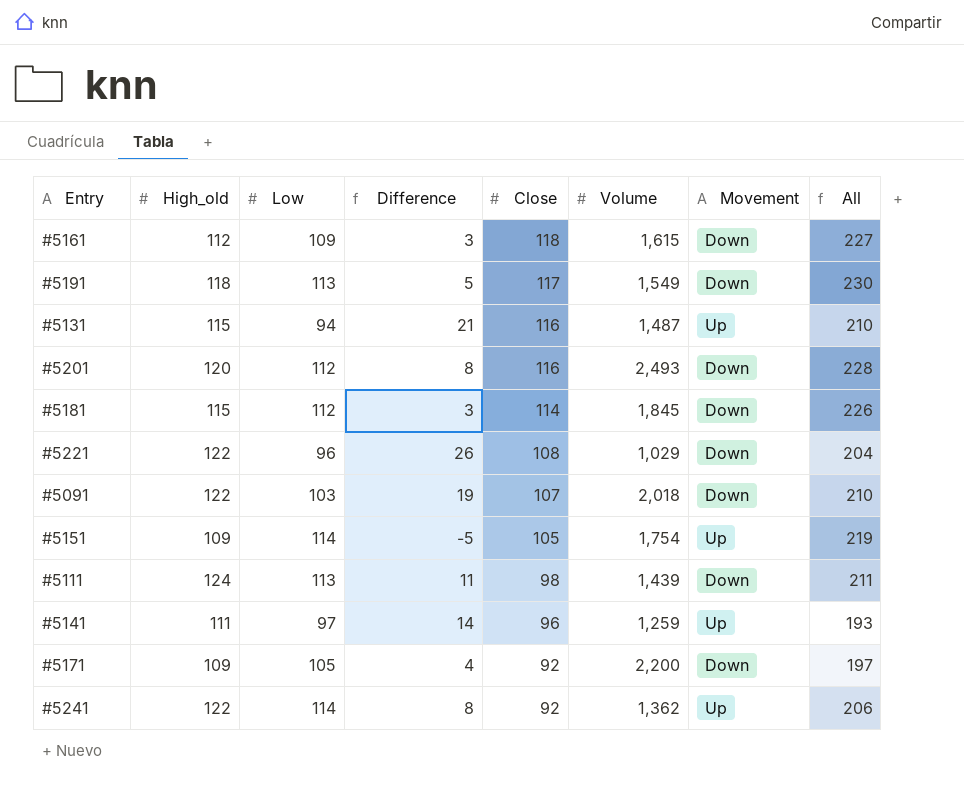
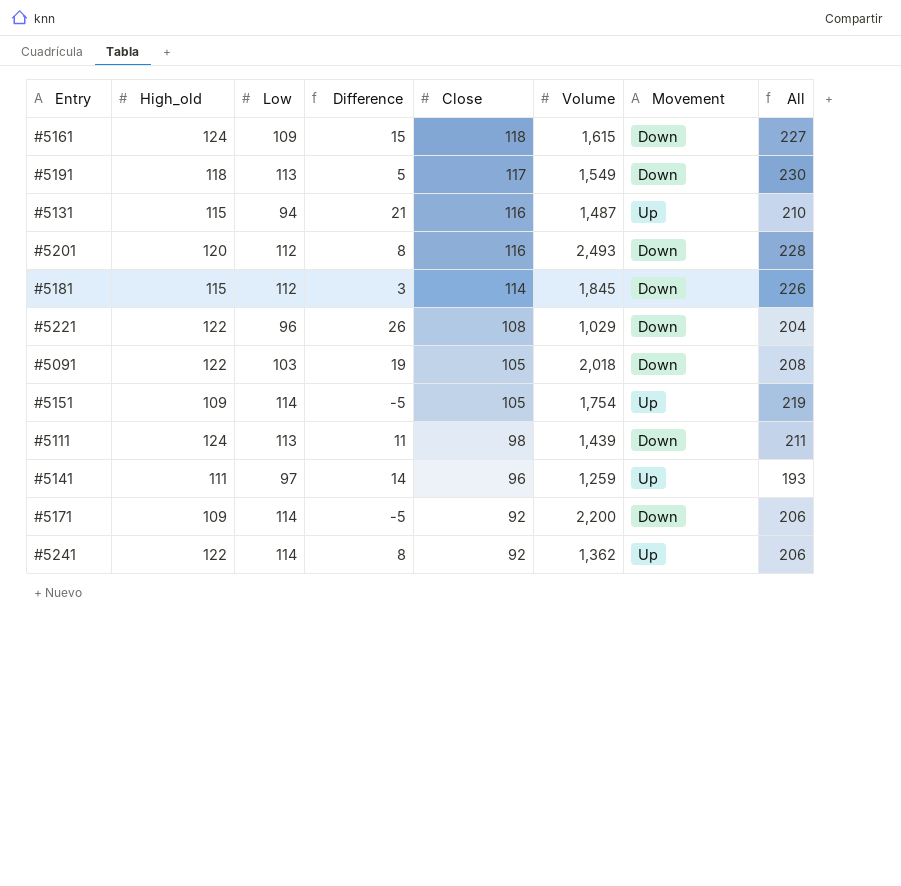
#5161 | High_old: 112 -> 124
#5161 | Difference: 3 -> 15
#5091 | Close: 107 -> 105
#5091 | All: 210 -> 208
#5171 | Low: 105 -> 114
#5171 | Difference: 4 -> -5
#5171 | All: 197 -> 206

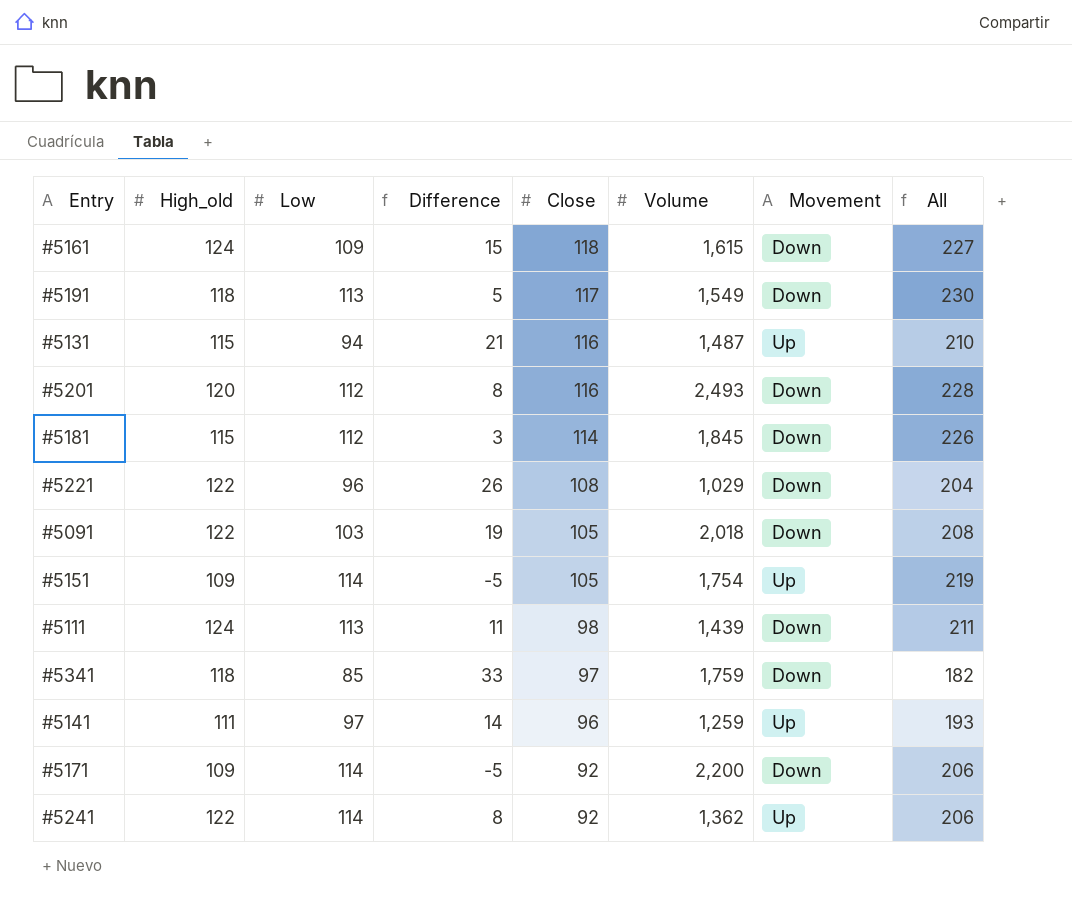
row #5341: none -> 118 | 85 | 33 | 97 | 1,759 | Down | 182

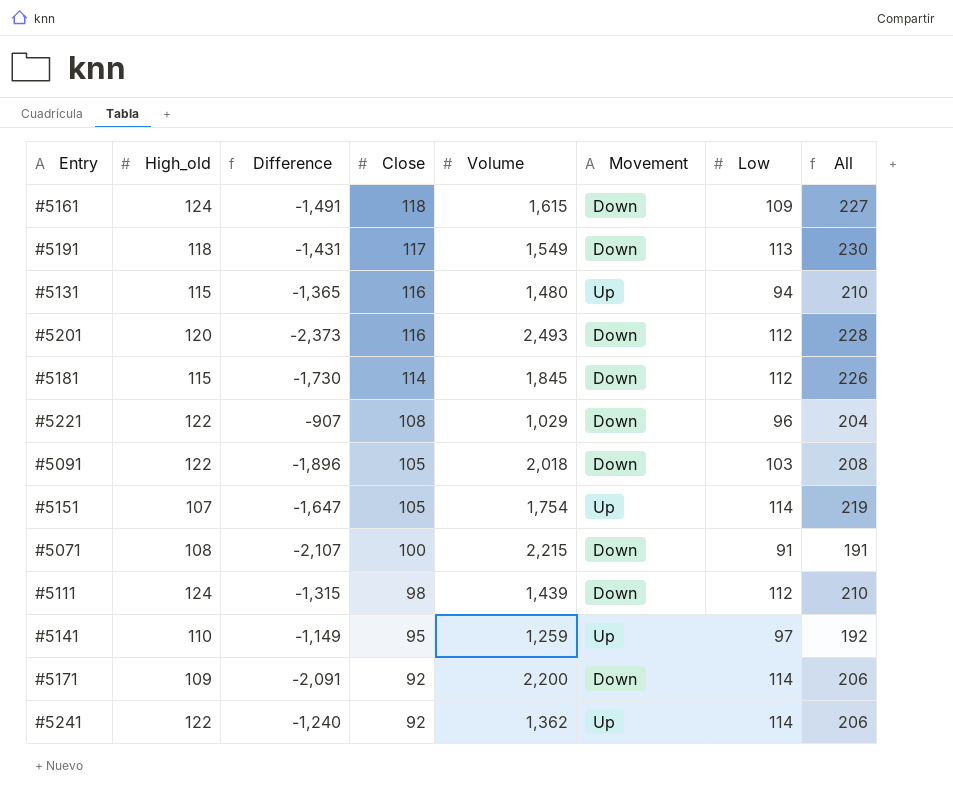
column Difference | formula: [High_old] - [Low] -> [High_old] - [Volume]
column Low | position: 3 -> 7
row #5341: 118 | 85 | 33 | 97 | 1,759 | Down | 182 -> none
#5131 | Volume: 1,487 -> 1,480
#5151 | High_old: 109 -> 107
row #5071: none -> 108 | -2,107 | 100 | 2,215 | Down | 91 | 191
#5111 | Low: 113 -> 112
#5111 | All: 211 -> 210
#5141 | High_old: 111 -> 110
#5141 | Close: 96 -> 95
#5141 | All: 193 -> 192

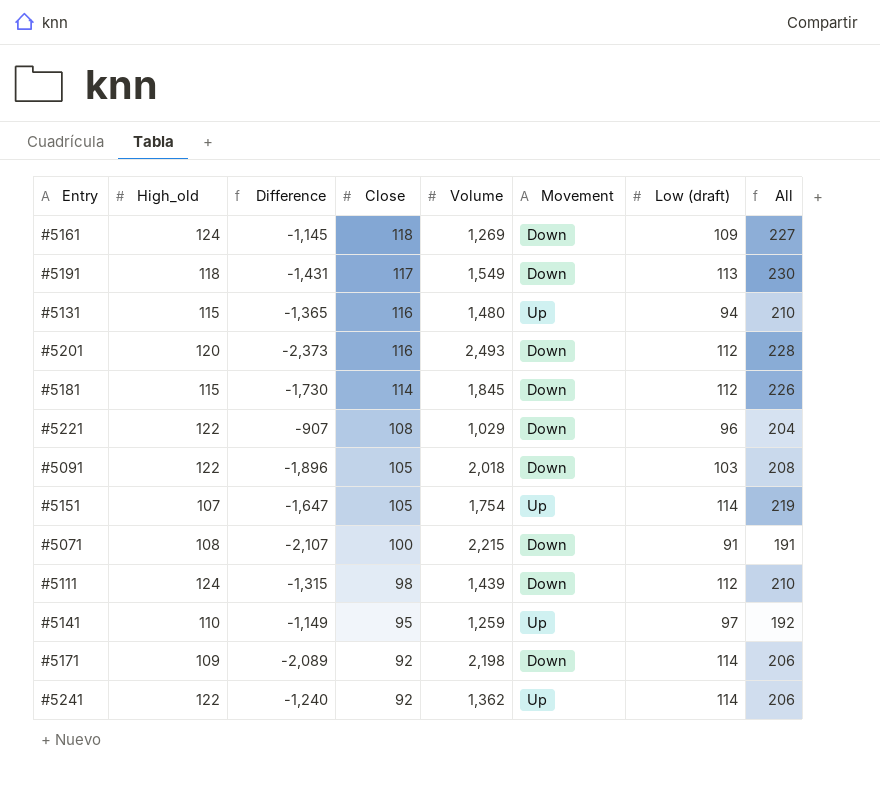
column name: Low -> Low (draft)
#5161 | Difference: -1,491 -> -1,145
#5161 | Volume: 1,615 -> 1,269
#5171 | Difference: -2,091 -> -2,089
#5171 | Volume: 2,200 -> 2,198

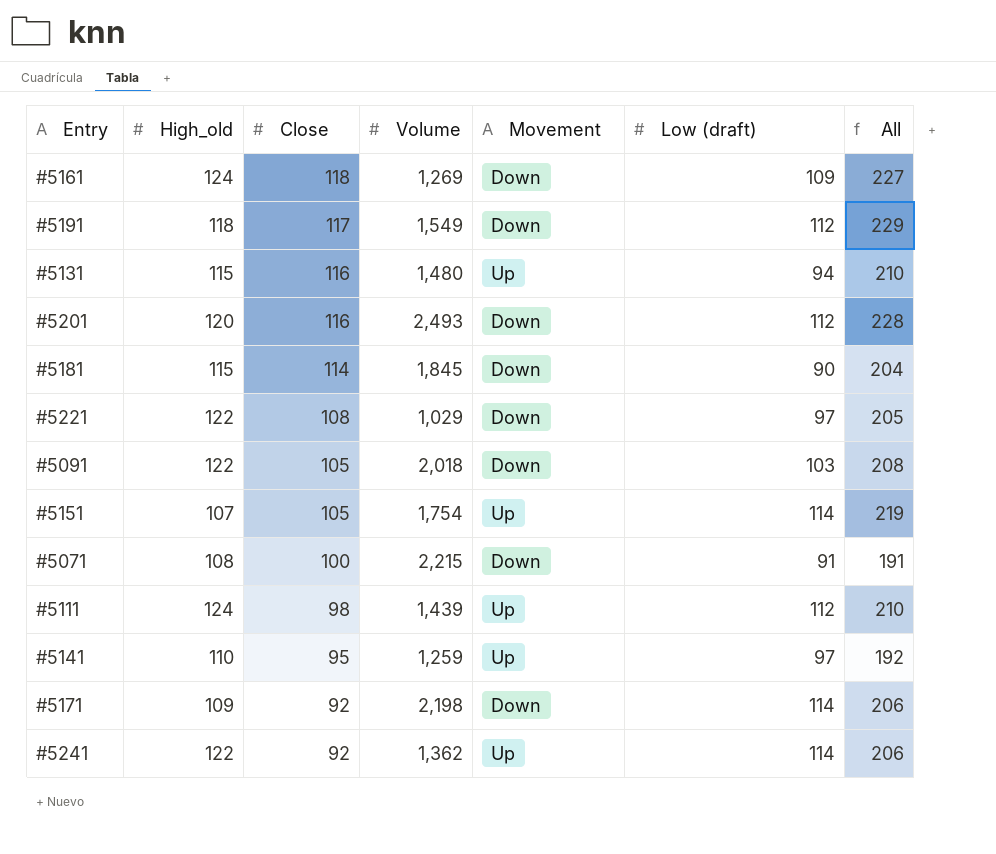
column Difference | formula: [High_old] - [Volume] -> none
#5191 | Low (draft): 113 -> 112
#5191 | All: 230 -> 229
#5181 | Low (draft): 112 -> 90
#5181 | All: 226 -> 204
#5221 | Low (draft): 96 -> 97
#5221 | All: 204 -> 205
#5111 | Movement: Down -> Up

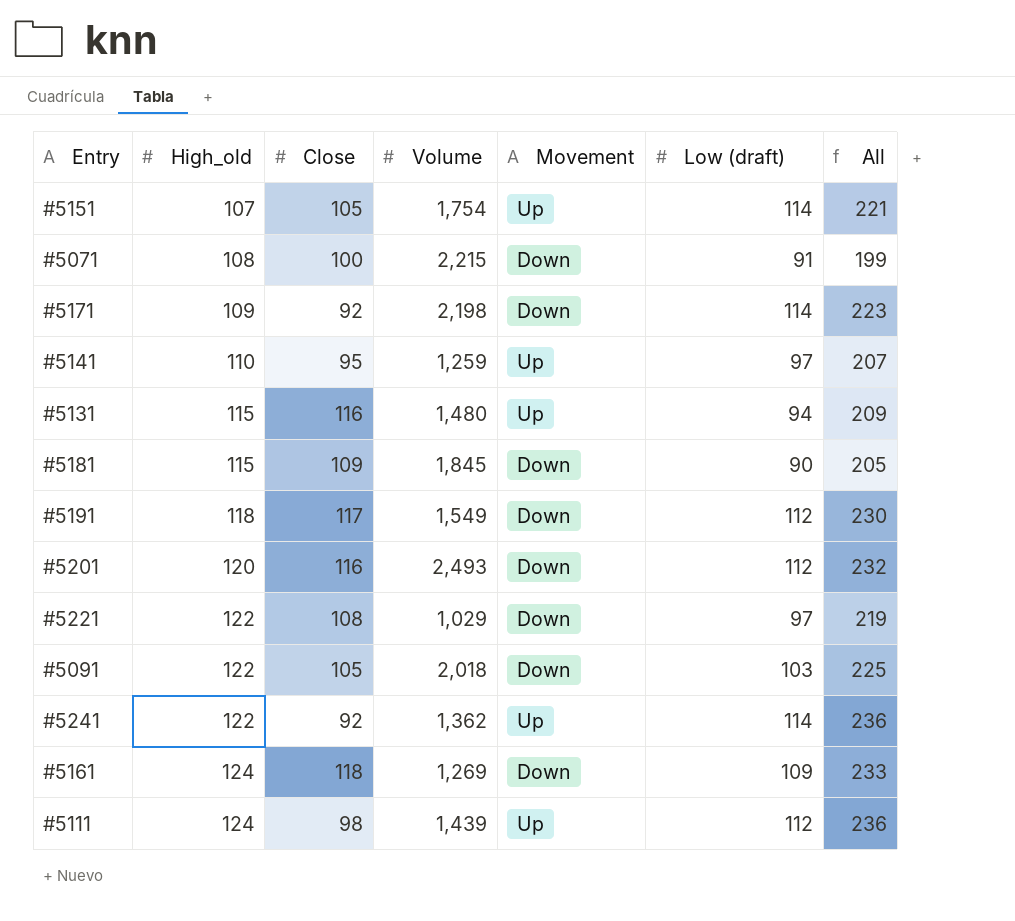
row order: Close descending -> High_old ascending
column All | formula: [Close] + [Low (draft)] -> [High_old] + [Low (draft)]
#5181 | Close: 114 -> 109

